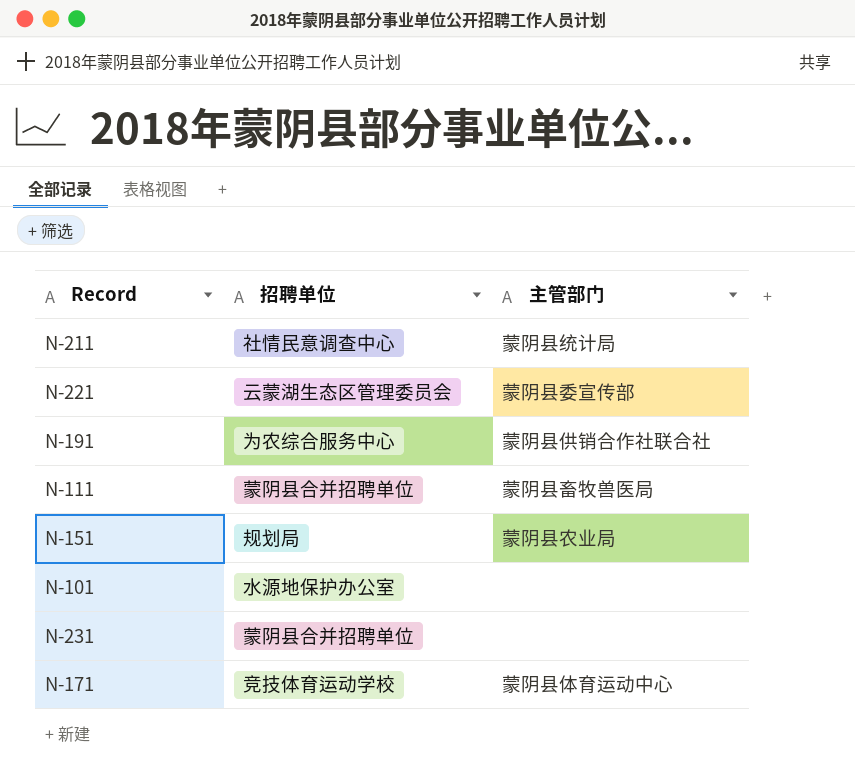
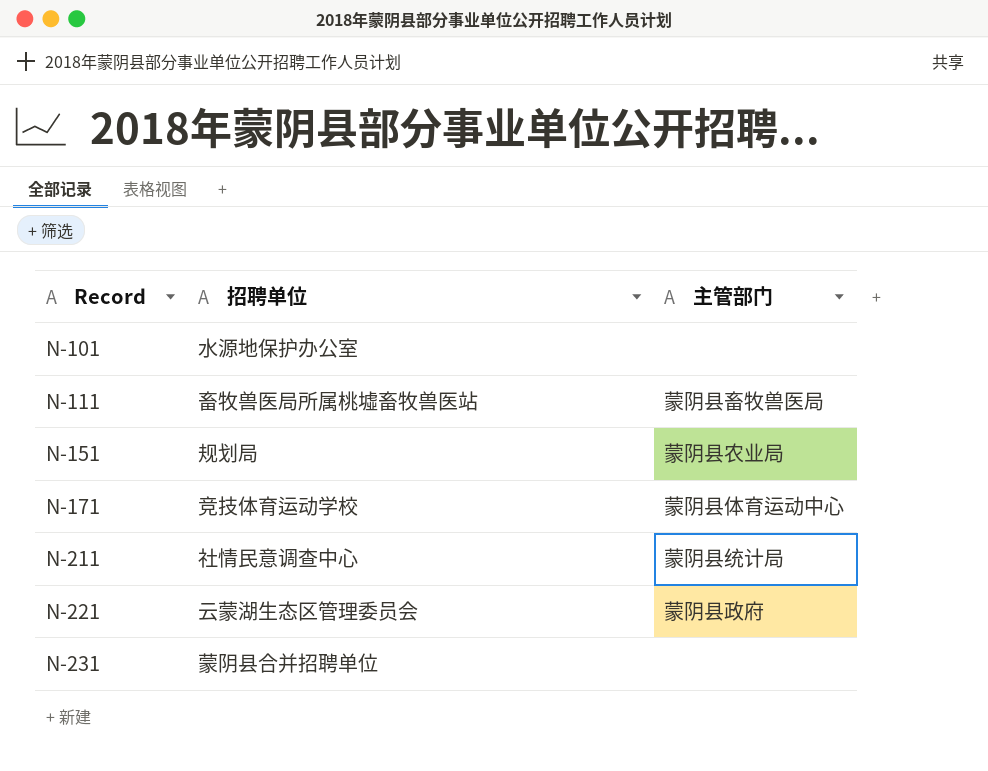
row order: none -> Record ascending
row N-191: 为农综合服务中心 | 蒙阴县供销合作社联合社 -> none
N-111 | 招聘单位: 蒙阴县合并招聘单位 -> 畜牧兽医局所属桃墟畜牧兽医站
N-221 | 主管部门: 蒙阴县委宣传部 -> 蒙阴县政府

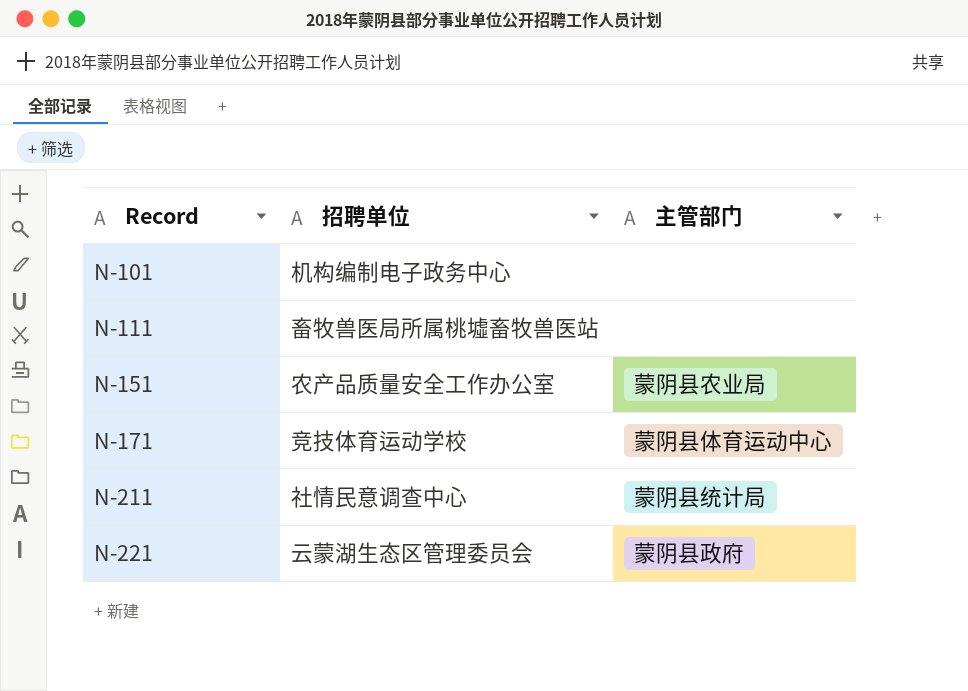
row N-231: 蒙阴县合并招聘单位 | none -> none
N-101 | 招聘单位: 水源地保护办公室 -> 机构编制电子政务中心
N-111 | 主管部门: 蒙阴县畜牧兽医局 -> none
N-151 | 招聘单位: 规划局 -> 农产品质量安全工作办公室

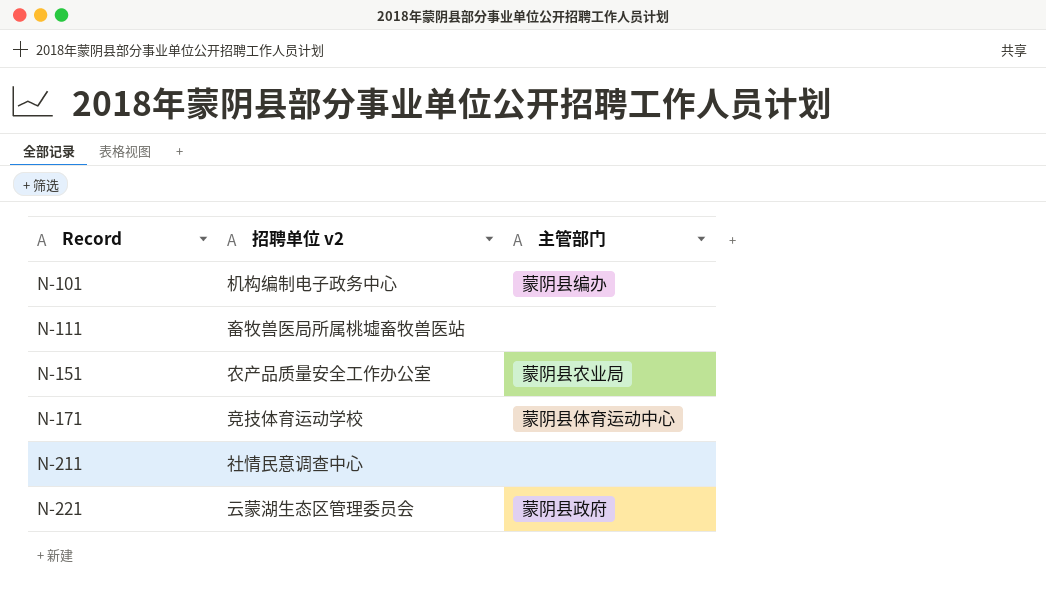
column name: 招聘单位 -> 招聘单位 v2
N-101 | 主管部门: none -> 蒙阴县编办
N-211 | 主管部门: 蒙阴县统计局 -> none

